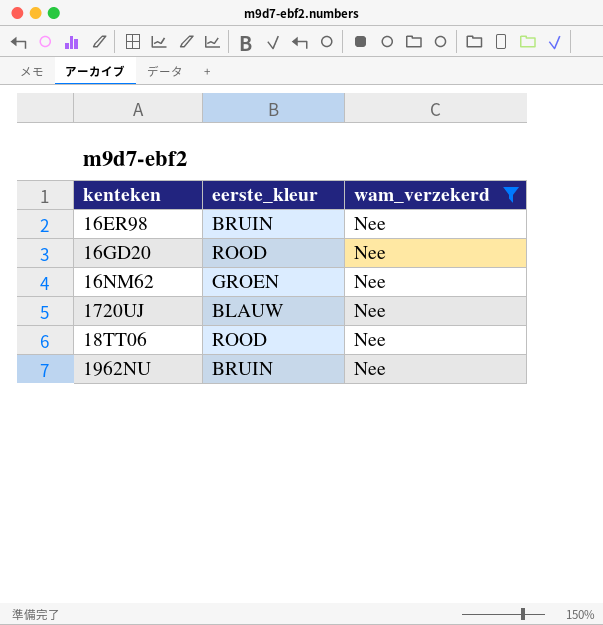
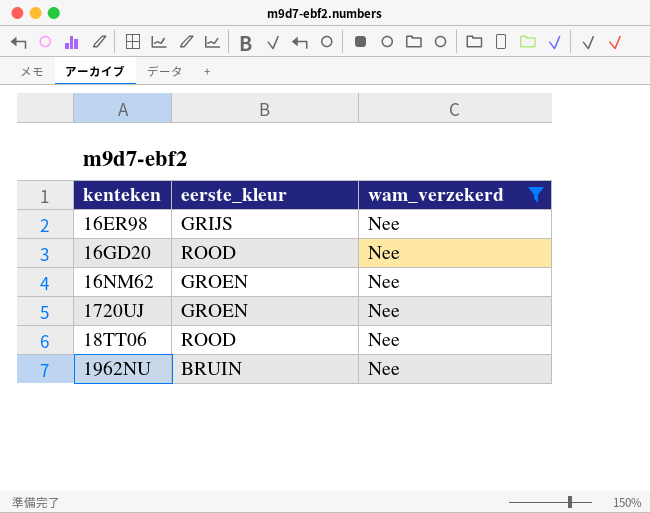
16ER98 | eerste_kleur: BRUIN -> GRIJS
1720UJ | eerste_kleur: BLAUW -> GROEN

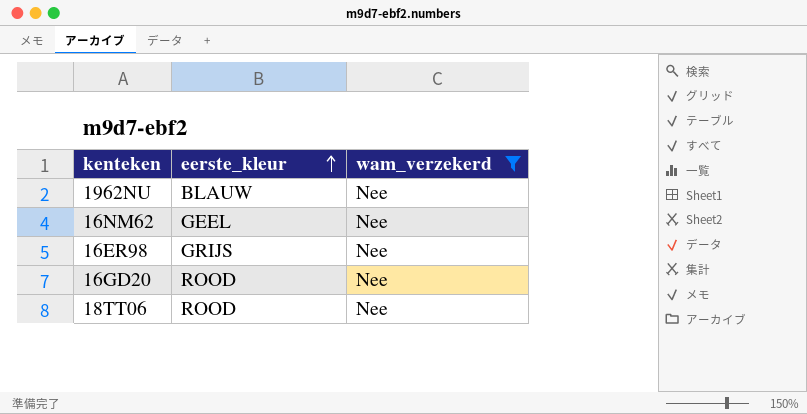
row order: none -> eerste_kleur ascending
row 1720UJ: GROEN | Nee -> none
1962NU | eerste_kleur: BRUIN -> BLAUW
16NM62 | eerste_kleur: GROEN -> GEEL

